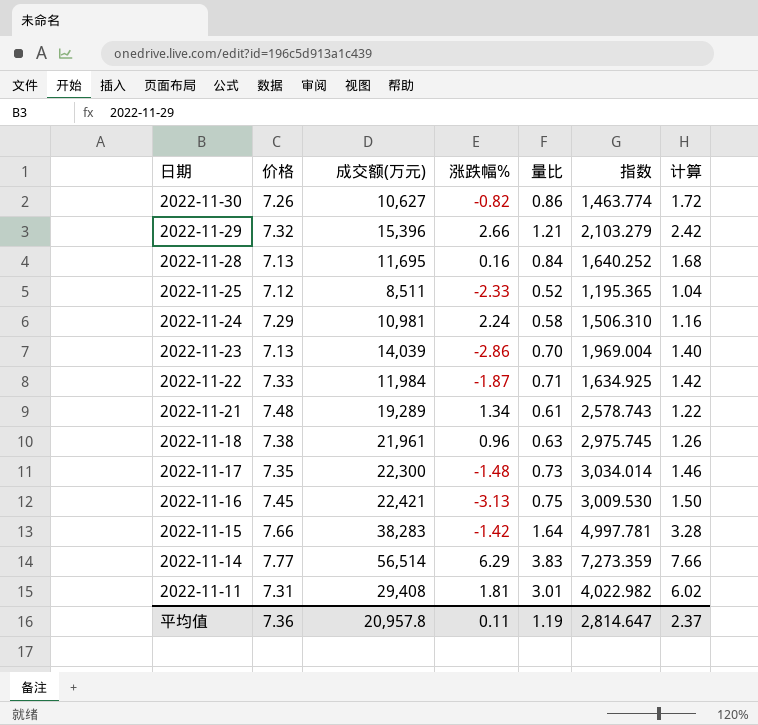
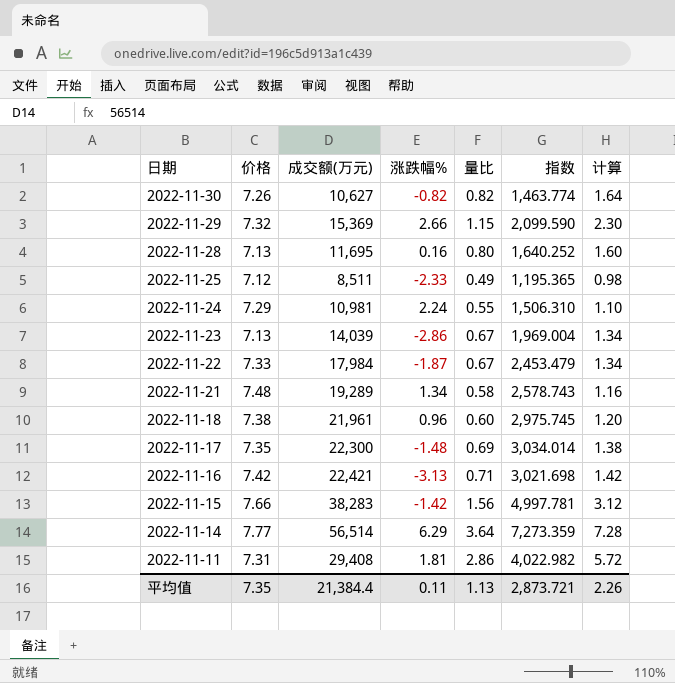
2022-11-30 | 量比: 0.86 -> 0.82
2022-11-30 | 计算: 1.72 -> 1.64
2022-11-29 | 成交额(万元): 15,396 -> 15,369
2022-11-29 | 量比: 1.21 -> 1.15
2022-11-29 | 指数: 2,103.279 -> 2,099.590
2022-11-29 | 计算: 2.42 -> 2.30
2022-11-28 | 量比: 0.84 -> 0.80
2022-11-28 | 计算: 1.68 -> 1.60
2022-11-25 | 量比: 0.52 -> 0.49
2022-11-25 | 计算: 1.04 -> 0.98
2022-11-24 | 量比: 0.58 -> 0.55
2022-11-24 | 计算: 1.16 -> 1.10
2022-11-23 | 量比: 0.70 -> 0.67
2022-11-23 | 计算: 1.40 -> 1.34
2022-11-22 | 成交额(万元): 11,984 -> 17,984
2022-11-22 | 量比: 0.71 -> 0.67
2022-11-22 | 指数: 1,634.925 -> 2,453.479
2022-11-22 | 计算: 1.42 -> 1.34
2022-11-21 | 量比: 0.61 -> 0.58
2022-11-21 | 计算: 1.22 -> 1.16
2022-11-18 | 量比: 0.63 -> 0.60
2022-11-18 | 计算: 1.26 -> 1.20
2022-11-17 | 量比: 0.73 -> 0.69
2022-11-17 | 计算: 1.46 -> 1.38
2022-11-16 | 价格: 7.45 -> 7.42
2022-11-16 | 量比: 0.75 -> 0.71
2022-11-16 | 指数: 3,009.530 -> 3,021.698
2022-11-16 | 计算: 1.50 -> 1.42
2022-11-15 | 量比: 1.64 -> 1.56
2022-11-15 | 计算: 3.28 -> 3.12
2022-11-14 | 量比: 3.83 -> 3.64
2022-11-14 | 计算: 7.66 -> 7.28
2022-11-11 | 量比: 3.01 -> 2.86
2022-11-11 | 计算: 6.02 -> 5.72
平均值 | 价格: 7.36 -> 7.35
平均值 | 成交额(万元): 20,957.8 -> 21,384.4
平均值 | 量比: 1.19 -> 1.13
平均值 | 指数: 2,814.647 -> 2,873.721
平均值 | 计算: 2.37 -> 2.26

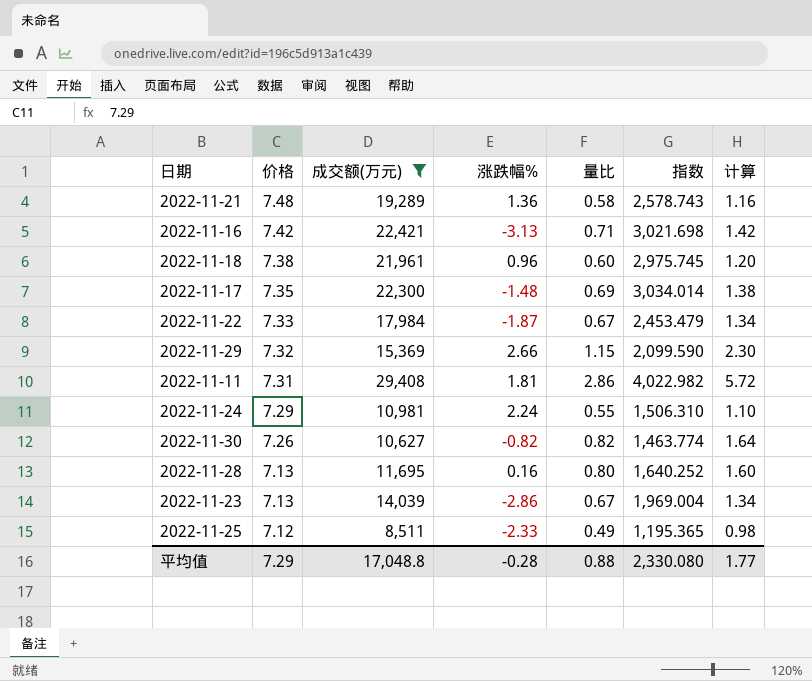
filter: none -> 成交额(万元) <= 29,408
row order: 日期 descending -> 价格 descending
2022-11-21 | 涨跌幅%: 1.34 -> 1.36
平均值 | 价格: 7.35 -> 7.29
平均值 | 成交额(万元): 21,384.4 -> 17,048.8
平均值 | 涨跌幅%: 0.11 -> -0.28
平均值 | 量比: 1.13 -> 0.88
平均值 | 指数: 2,873.721 -> 2,330.080
平均值 | 计算: 2.26 -> 1.77

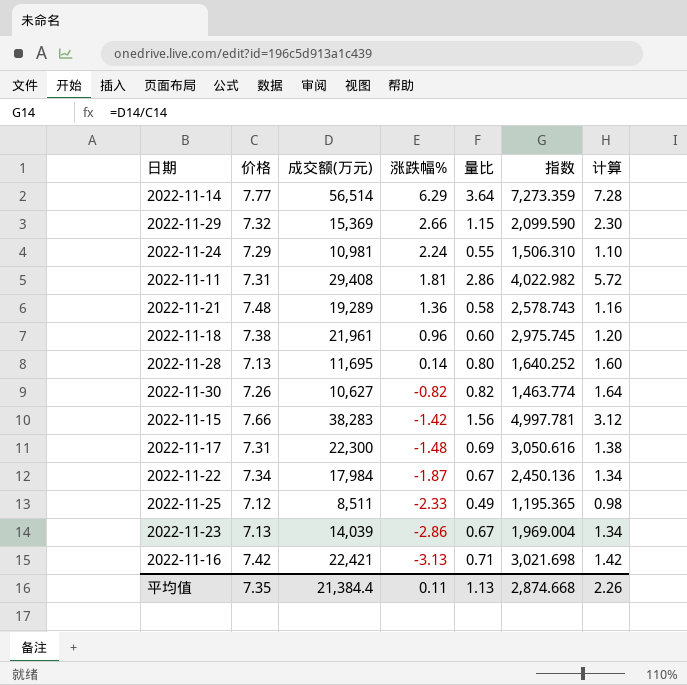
filter: 成交额(万元) <= 29,408 -> none
row order: 价格 descending -> 涨跌幅% descending
2022-11-28 | 涨跌幅%: 0.16 -> 0.14
2022-11-17 | 价格: 7.35 -> 7.31
2022-11-17 | 指数: 3,034.014 -> 3,050.616
2022-11-22 | 价格: 7.33 -> 7.34
2022-11-22 | 指数: 2,453.479 -> 2,450.136
平均值 | 价格: 7.29 -> 7.35
平均值 | 成交额(万元): 17,048.8 -> 21,384.4
平均值 | 涨跌幅%: -0.28 -> 0.11
平均值 | 量比: 0.88 -> 1.13
平均值 | 指数: 2,330.080 -> 2,874.668
平均值 | 计算: 1.77 -> 2.26

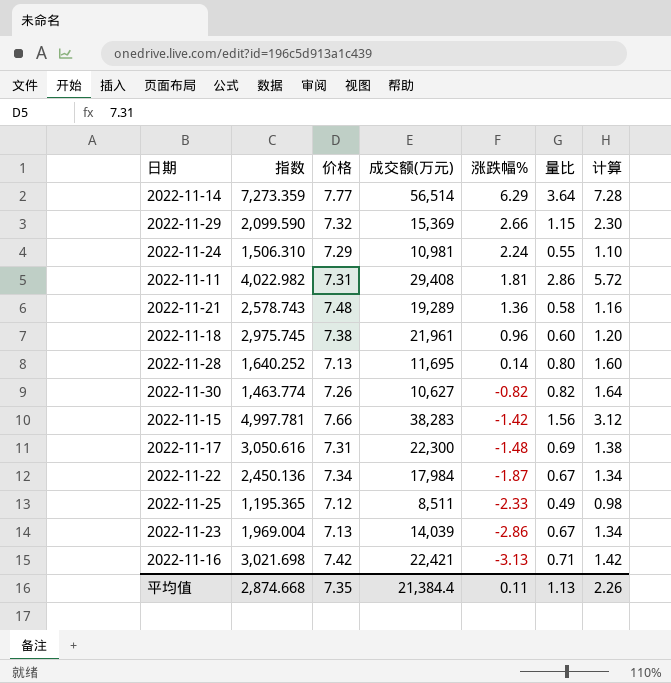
column 指数 | position: 6 -> 2

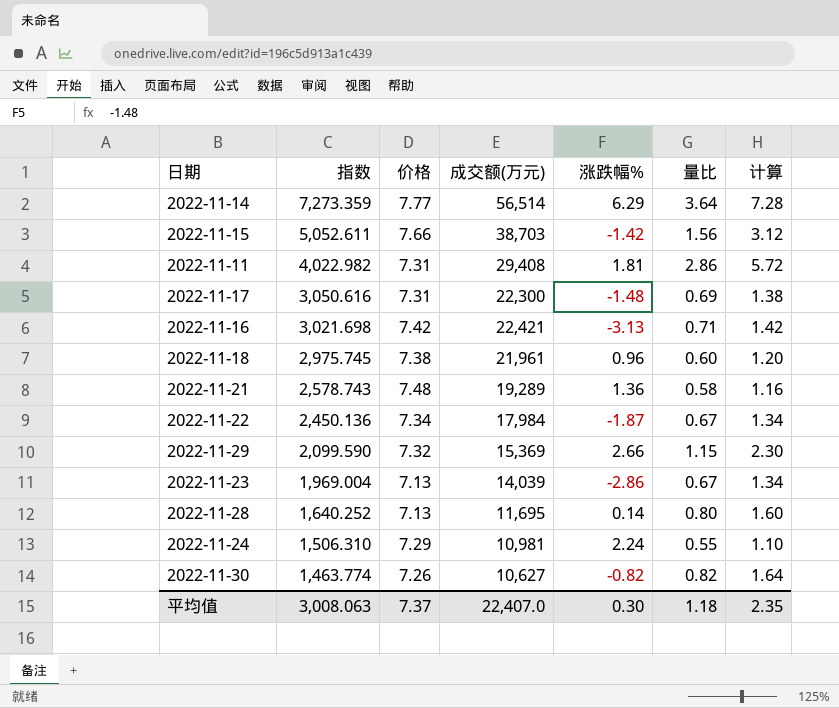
row order: 涨跌幅% descending -> 指数 descending
row 2022-11-25: 1,195.365 | 7.12 | 8,511 | -2.33 | 0.49 | 0.98 -> none
2022-11-15 | 指数: 4,997.781 -> 5,052.611
2022-11-15 | 成交额(万元): 38,283 -> 38,703
平均值 | 指数: 2,874.668 -> 3,008.063
平均值 | 价格: 7.35 -> 7.37
平均值 | 成交额(万元): 21,384.4 -> 22,407.0
平均值 | 涨跌幅%: 0.11 -> 0.30
平均值 | 量比: 1.13 -> 1.18
平均值 | 计算: 2.26 -> 2.35

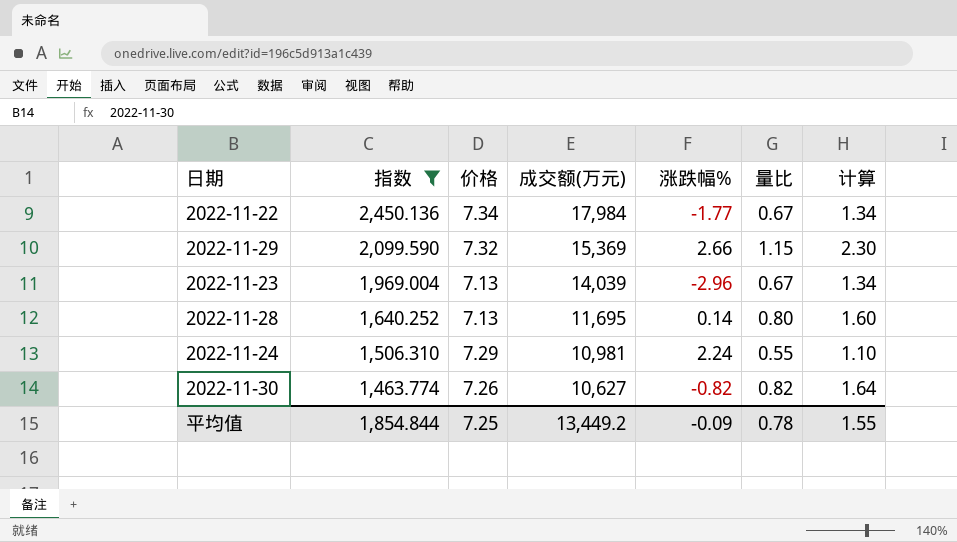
filter: none -> 指数 <= 2,450.136
2022-11-22 | 涨跌幅%: -1.87 -> -1.77
2022-11-23 | 涨跌幅%: -2.86 -> -2.96
平均值 | 指数: 3,008.063 -> 1,854.844
平均值 | 价格: 7.37 -> 7.25
平均值 | 成交额(万元): 22,407.0 -> 13,449.2
平均值 | 涨跌幅%: 0.30 -> -0.09
平均值 | 量比: 1.18 -> 0.78
平均值 | 计算: 2.35 -> 1.55

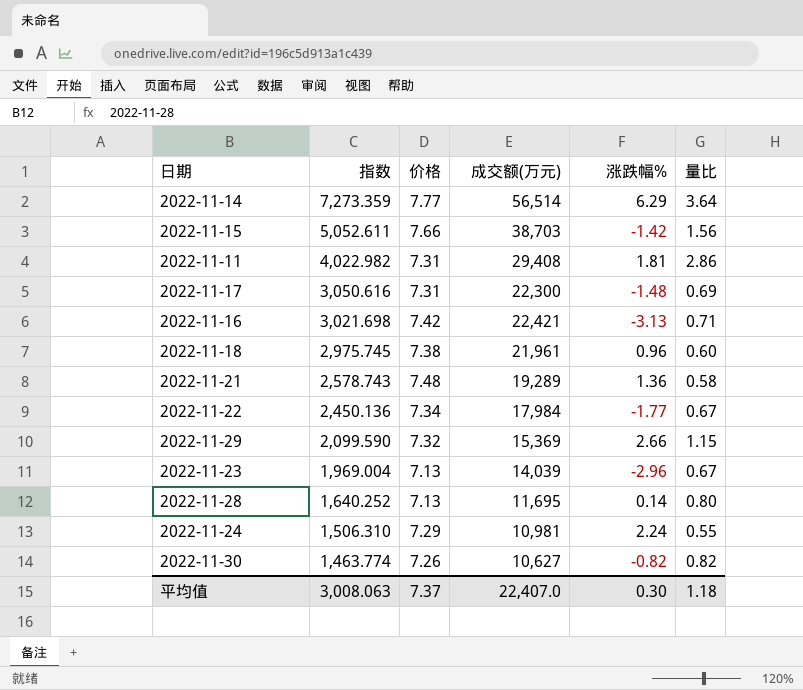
filter: 指数 <= 2,450.136 -> none
column 计算 | formula: [量比] * 2 -> none
平均值 | 指数: 1,854.844 -> 3,008.063
平均值 | 价格: 7.25 -> 7.37
平均值 | 成交额(万元): 13,449.2 -> 22,407.0
平均值 | 涨跌幅%: -0.09 -> 0.30
平均值 | 量比: 0.78 -> 1.18

